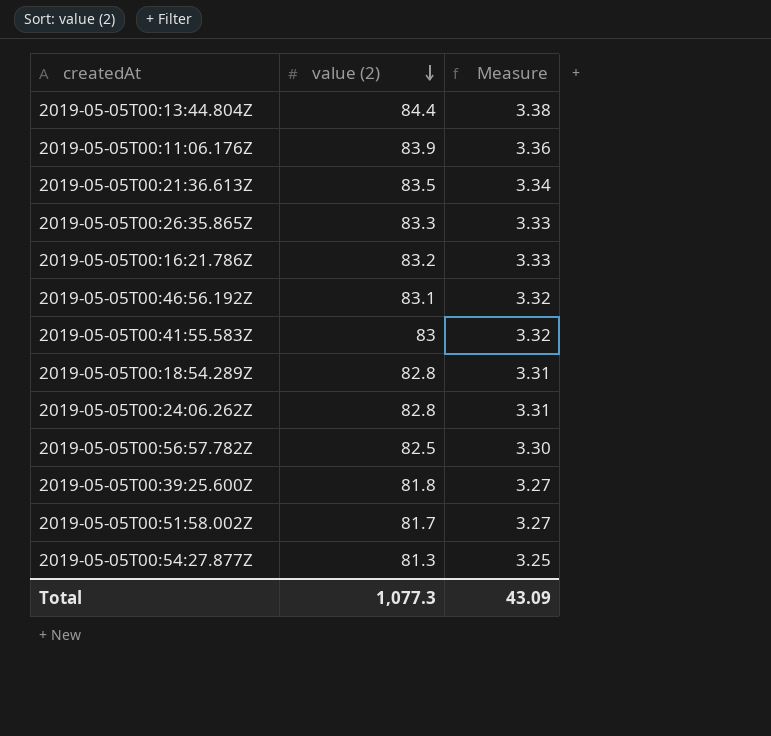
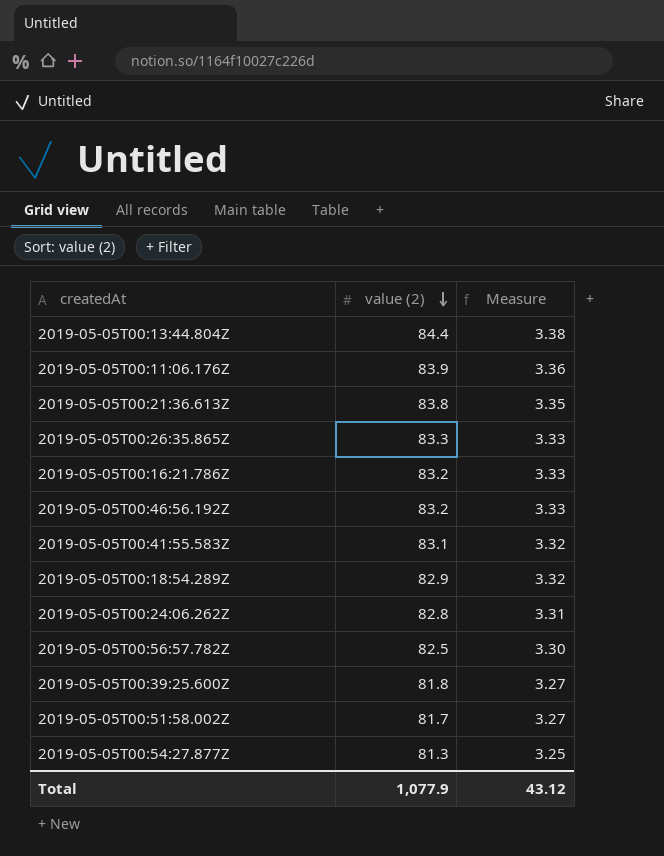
2019-05-05T00:21:36.613Z | value (2): 83.5 -> 83.8
2019-05-05T00:21:36.613Z | Measure: 3.34 -> 3.35
2019-05-05T00:46:56.192Z | value (2): 83.1 -> 83.2
2019-05-05T00:46:56.192Z | Measure: 3.32 -> 3.33
2019-05-05T00:41:55.583Z | value (2): 83 -> 83.1
2019-05-05T00:18:54.289Z | value (2): 82.8 -> 82.9
2019-05-05T00:18:54.289Z | Measure: 3.31 -> 3.32
Total | value (2): 1,077.3 -> 1,077.9
Total | Measure: 43.09 -> 43.12

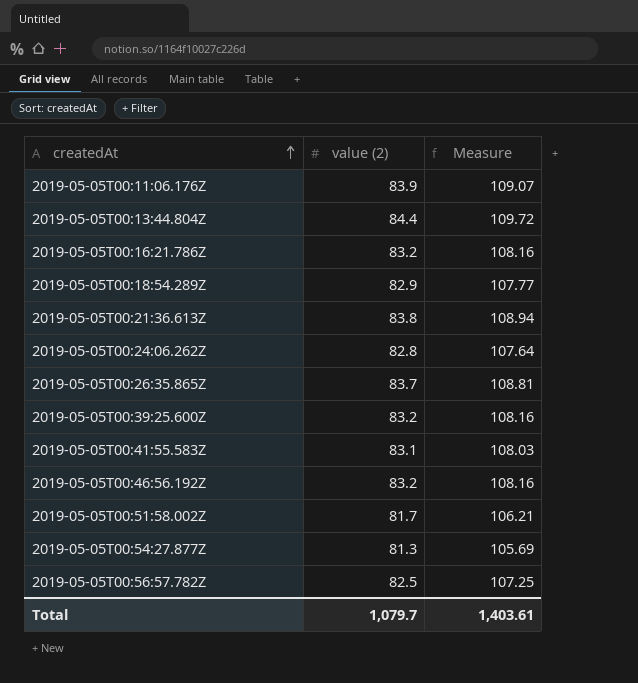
row order: value (2) descending -> createdAt ascending
column Measure | formula: [value (2)] * 0.04 -> [value (2)] * 1.3
2019-05-05T00:26:35.865Z | value (2): 83.3 -> 83.7
2019-05-05T00:39:25.600Z | value (2): 81.8 -> 83.2
Total | value (2): 1,077.9 -> 1,079.7
Total | Measure: 43.12 -> 1,403.61

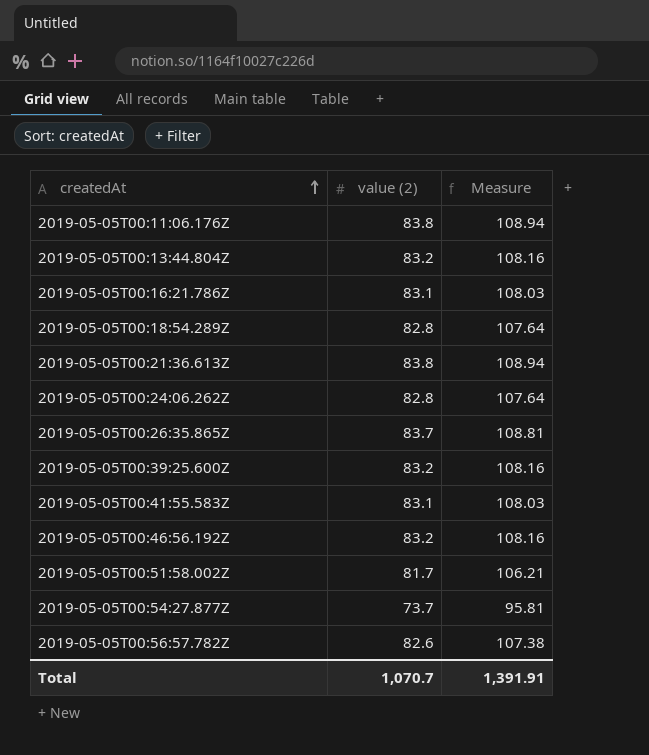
2019-05-05T00:11:06.176Z | value (2): 83.9 -> 83.8
2019-05-05T00:11:06.176Z | Measure: 109.07 -> 108.94
2019-05-05T00:13:44.804Z | value (2): 84.4 -> 83.2
2019-05-05T00:13:44.804Z | Measure: 109.72 -> 108.16
2019-05-05T00:16:21.786Z | value (2): 83.2 -> 83.1
2019-05-05T00:16:21.786Z | Measure: 108.16 -> 108.03
2019-05-05T00:18:54.289Z | value (2): 82.9 -> 82.8
2019-05-05T00:18:54.289Z | Measure: 107.77 -> 107.64
2019-05-05T00:54:27.877Z | value (2): 81.3 -> 73.7
2019-05-05T00:54:27.877Z | Measure: 105.69 -> 95.81
2019-05-05T00:56:57.782Z | value (2): 82.5 -> 82.6
2019-05-05T00:56:57.782Z | Measure: 107.25 -> 107.38
Total | value (2): 1,079.7 -> 1,070.7
Total | Measure: 1,403.61 -> 1,391.91

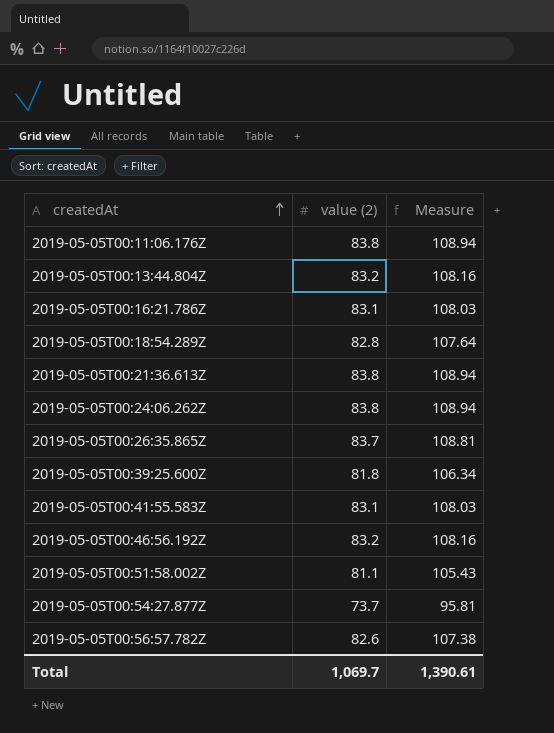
2019-05-05T00:24:06.262Z | value (2): 82.8 -> 83.8
2019-05-05T00:24:06.262Z | Measure: 107.64 -> 108.94
2019-05-05T00:39:25.600Z | value (2): 83.2 -> 81.8
2019-05-05T00:39:25.600Z | Measure: 108.16 -> 106.34
2019-05-05T00:51:58.002Z | value (2): 81.7 -> 81.1
2019-05-05T00:51:58.002Z | Measure: 106.21 -> 105.43
Total | value (2): 1,070.7 -> 1,069.7
Total | Measure: 1,391.91 -> 1,390.61

